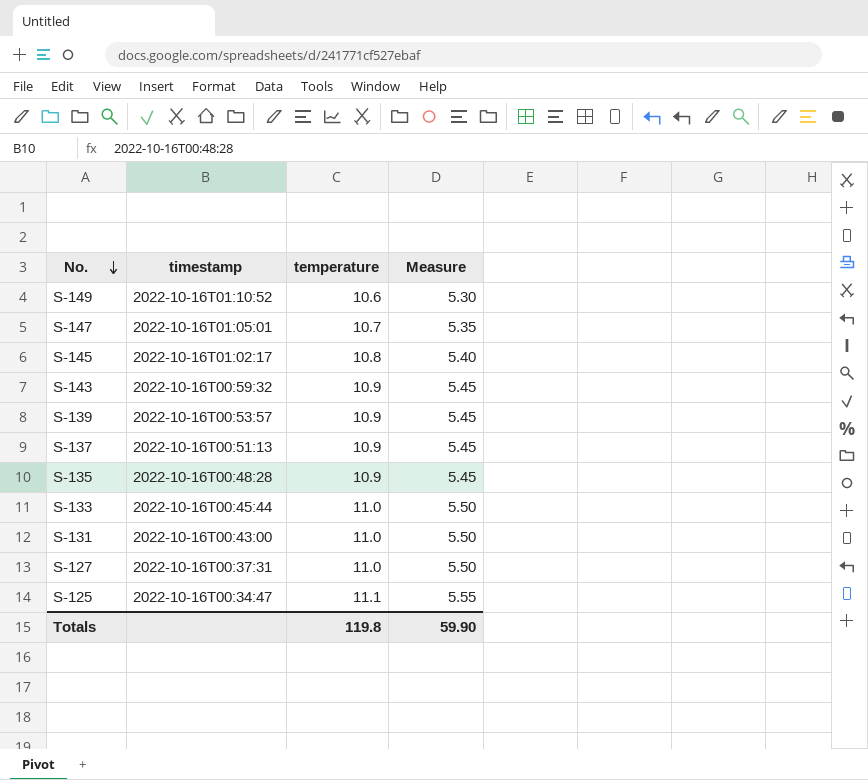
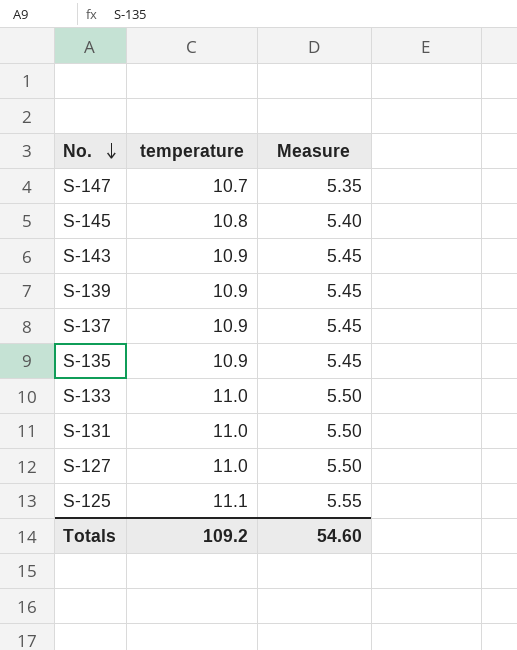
column timestamp | position: 2 -> none
row S-149: 2022-10-16T01:10:52 | 10.6 | 5.30 -> none
Totals | temperature: 119.8 -> 109.2
Totals | Measure: 59.90 -> 54.60

